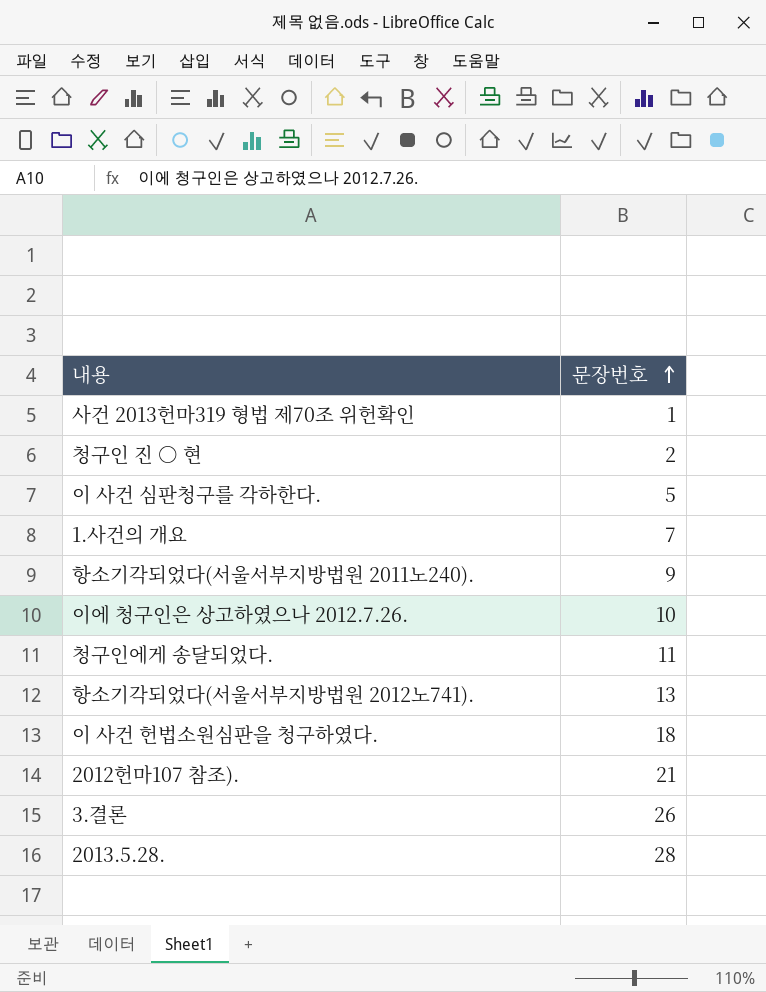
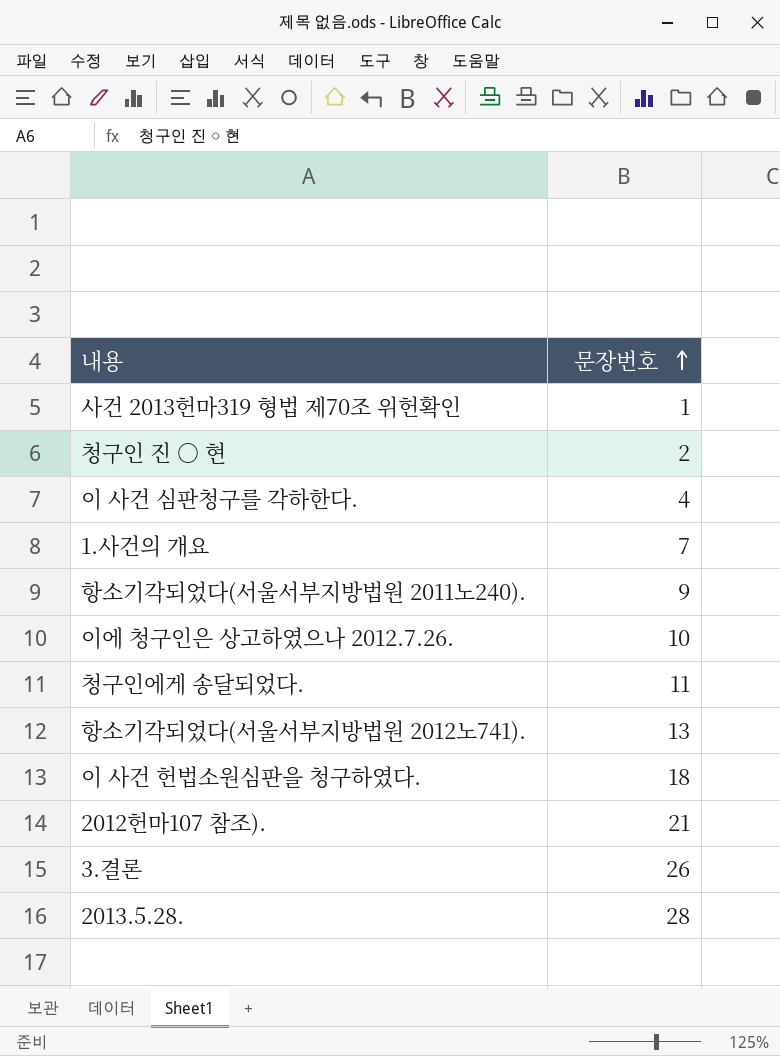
이 사건 심판청구를 각하한다. | 문장번호: 5 -> 4

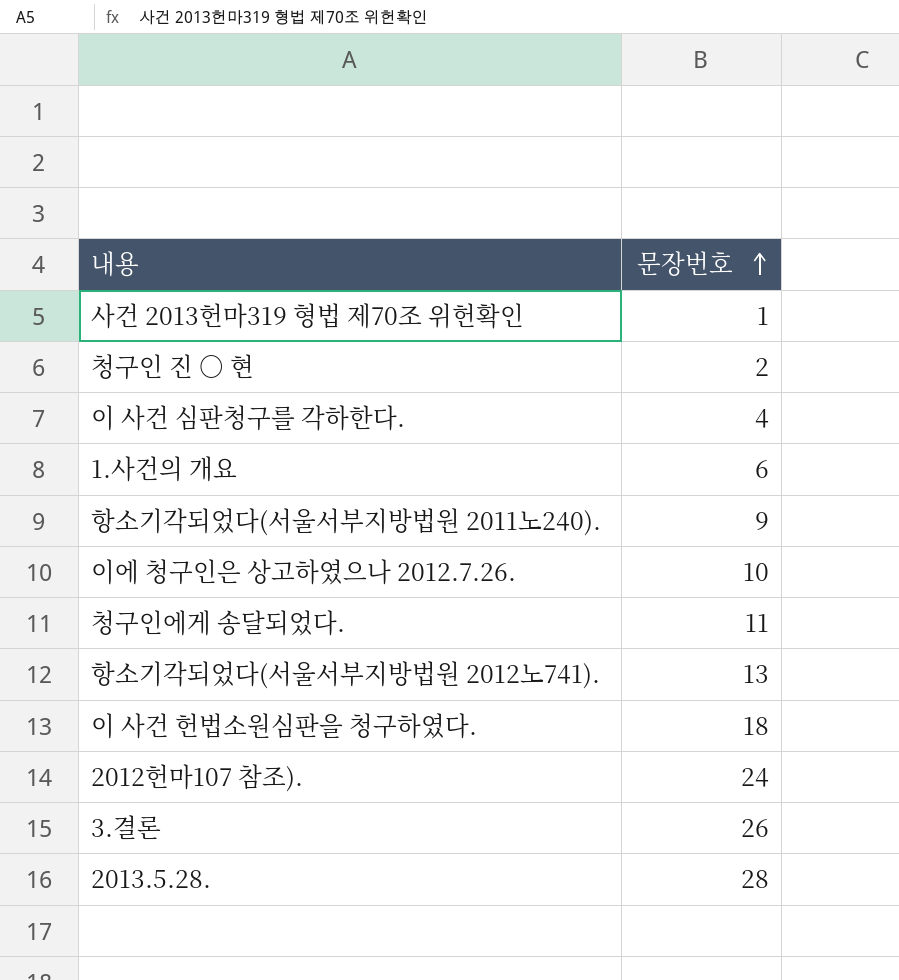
1.사건의 개요 | 문장번호: 7 -> 6
2012헌마107 참조). | 문장번호: 21 -> 24

